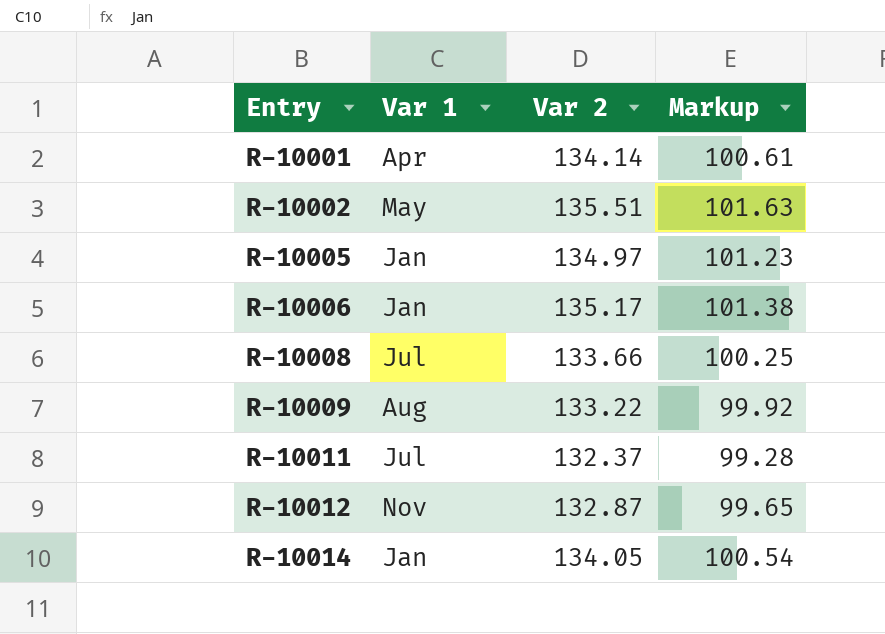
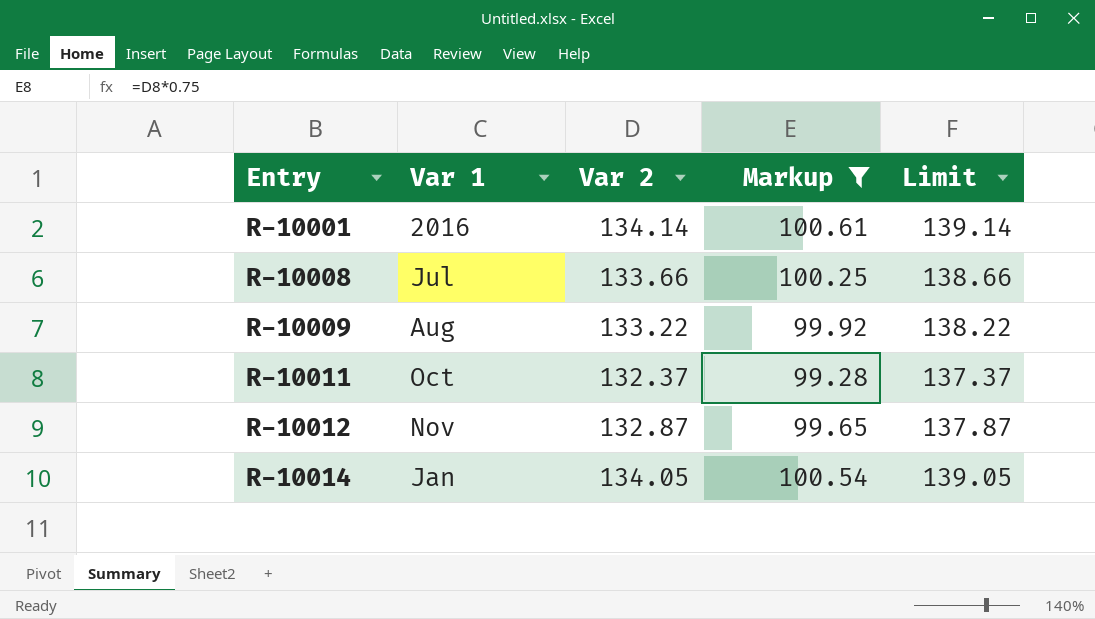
filter: none -> Markup <= 100.61
column Limit | formula: none -> [Var 2] + 5
R-10001 | Var 1: Apr -> 2016
R-10011 | Var 1: Jul -> Oct

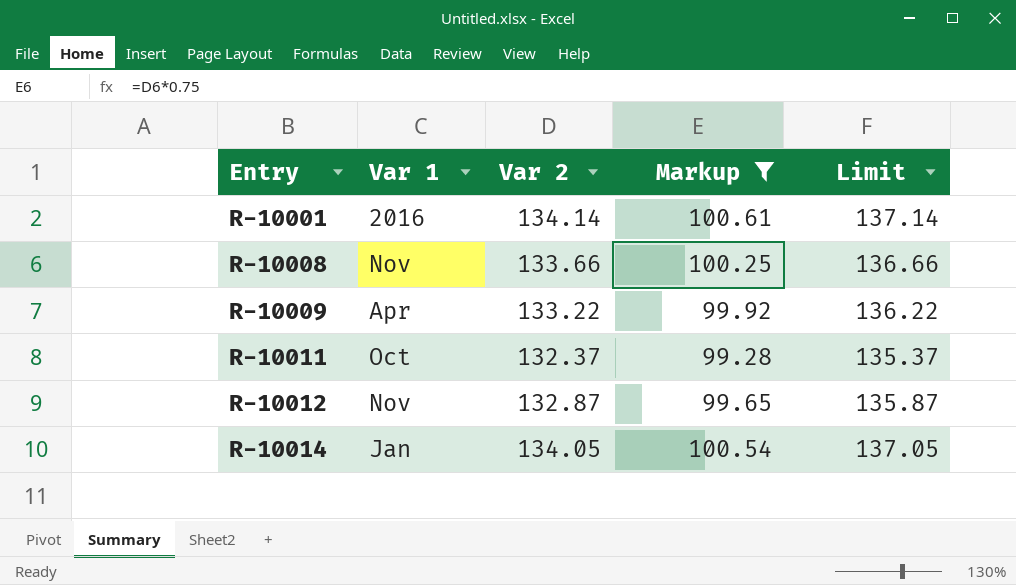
column Limit | formula: [Var 2] + 5 -> [Var 2] + 3
R-10008 | Var 1: Jul -> Nov
R-10009 | Var 1: Aug -> Apr

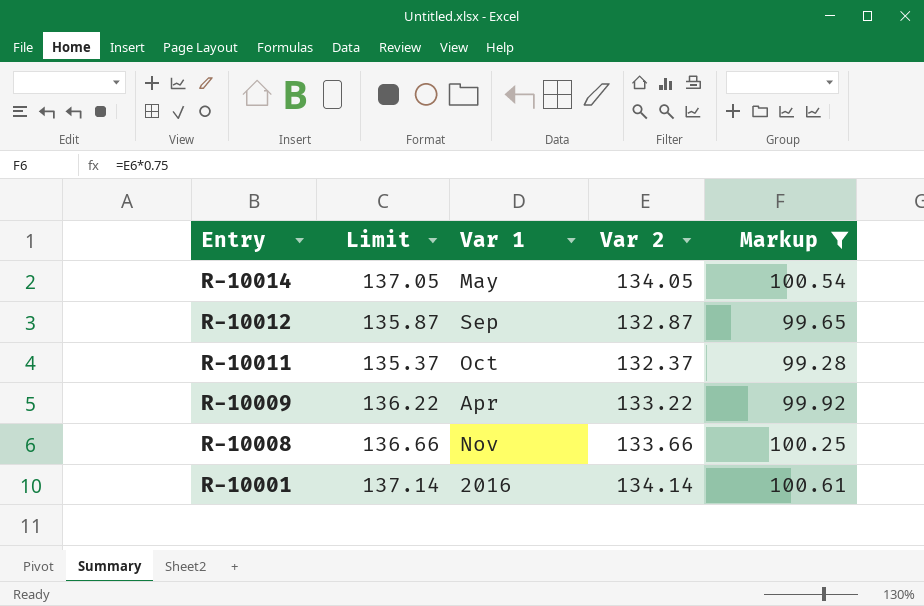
row order: Entry ascending -> Entry descending
column Limit | position: 5 -> 2
R-10014 | Var 1: Jan -> May
R-10012 | Var 1: Nov -> Sep

